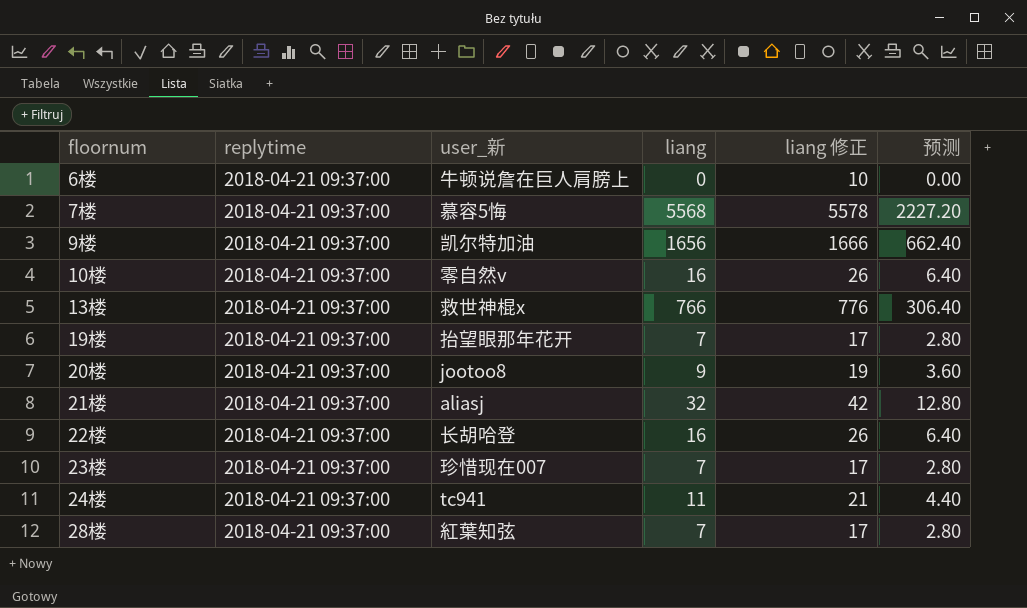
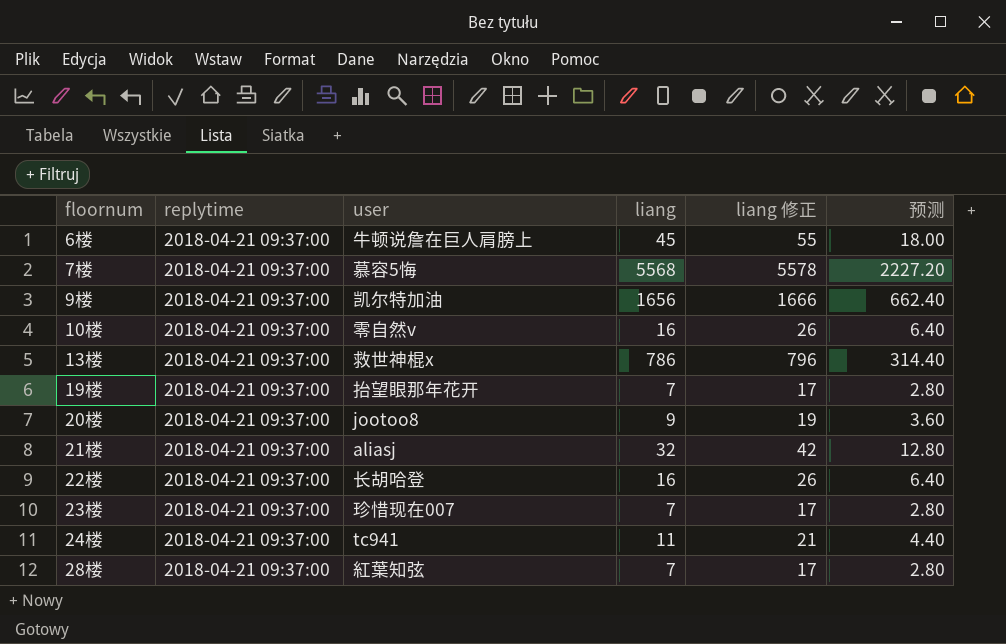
column name: user_新 -> user
6楼 | liang: 0 -> 45
6楼 | liang 修正: 10 -> 55
6楼 | 预测: 0.00 -> 18.00
13楼 | liang: 766 -> 786
13楼 | liang 修正: 776 -> 796
13楼 | 预测: 306.40 -> 314.40

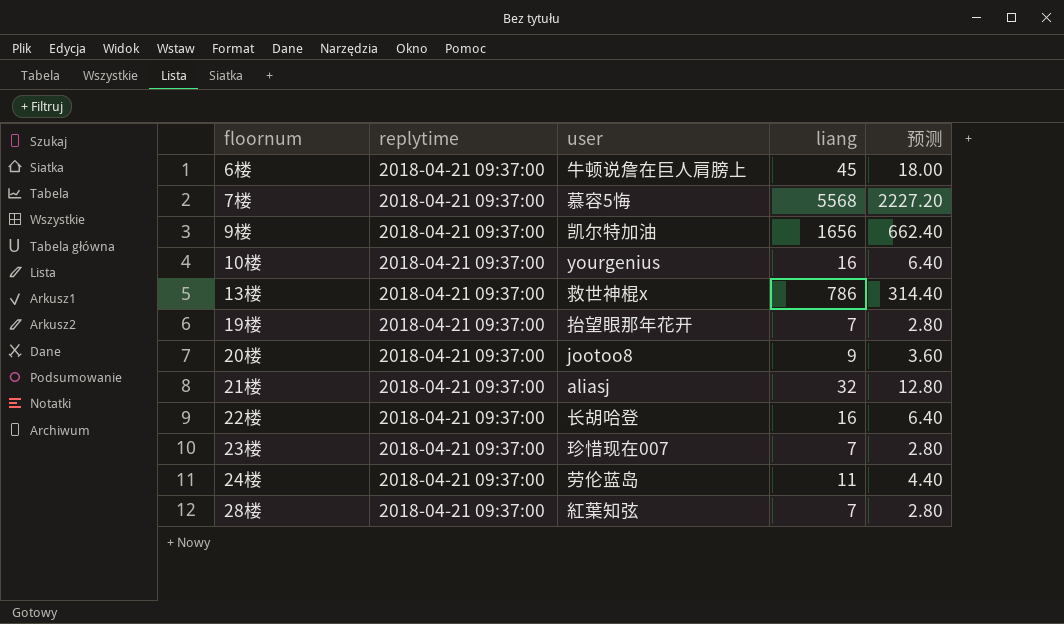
column liang 修正 | formula: [liang] + 10 -> none
10楼 | user: 零自然v -> yourgenius
24楼 | user: tc941 -> 劳伦蓝岛

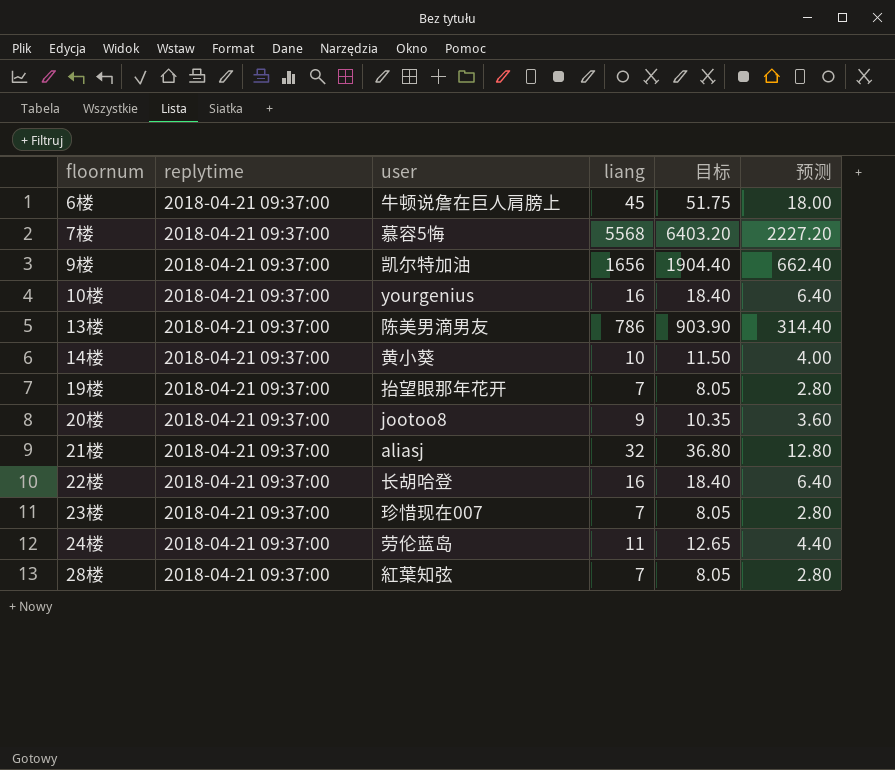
column 目标 | formula: none -> [liang] * 1.15
13楼 | user: 救世神棍x -> 陈美男滴男友
row 14楼: none -> 2018-04-21 09:37:00 | 黄小葵 | 10 | 11.50 | 4.00

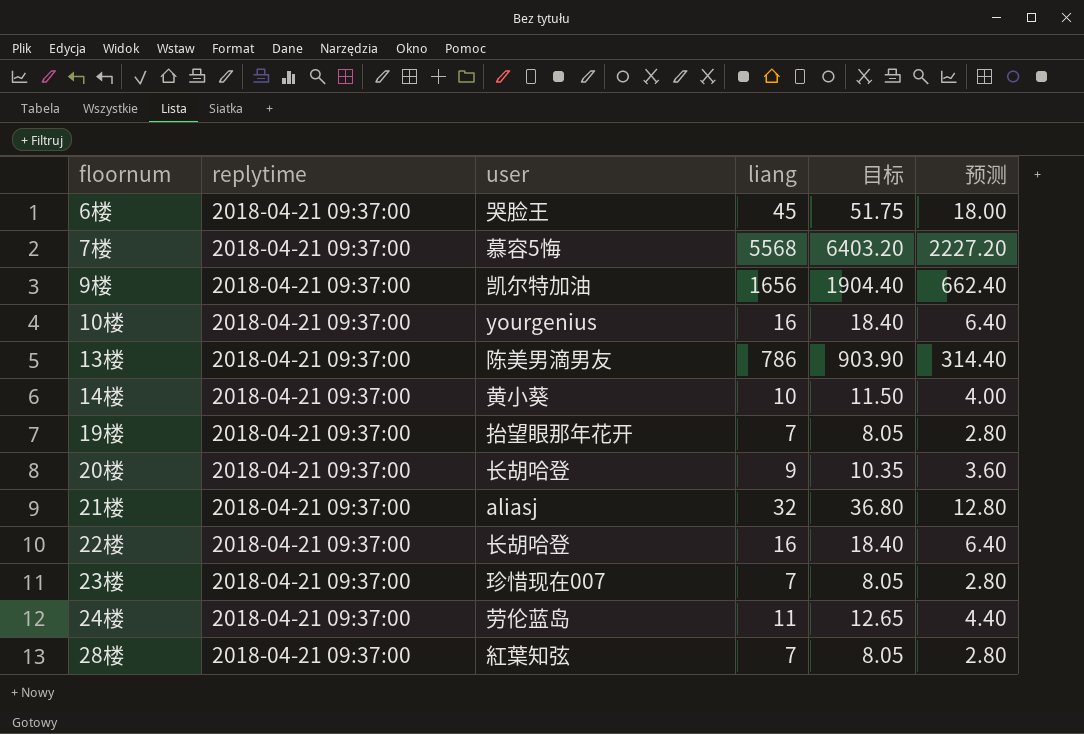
6楼 | user: 牛顿说詹在巨人肩膀上 -> 哭脸王
20楼 | user: jootoo8 -> 长胡哈登

